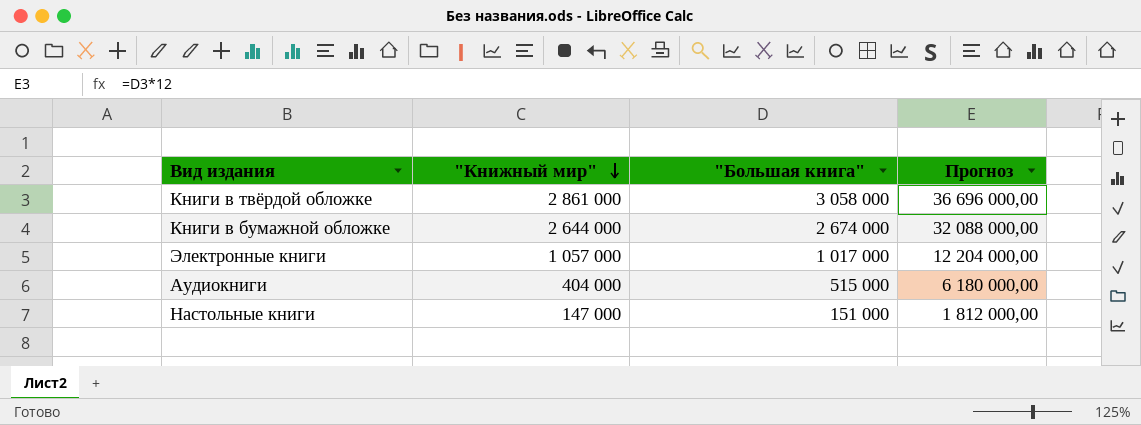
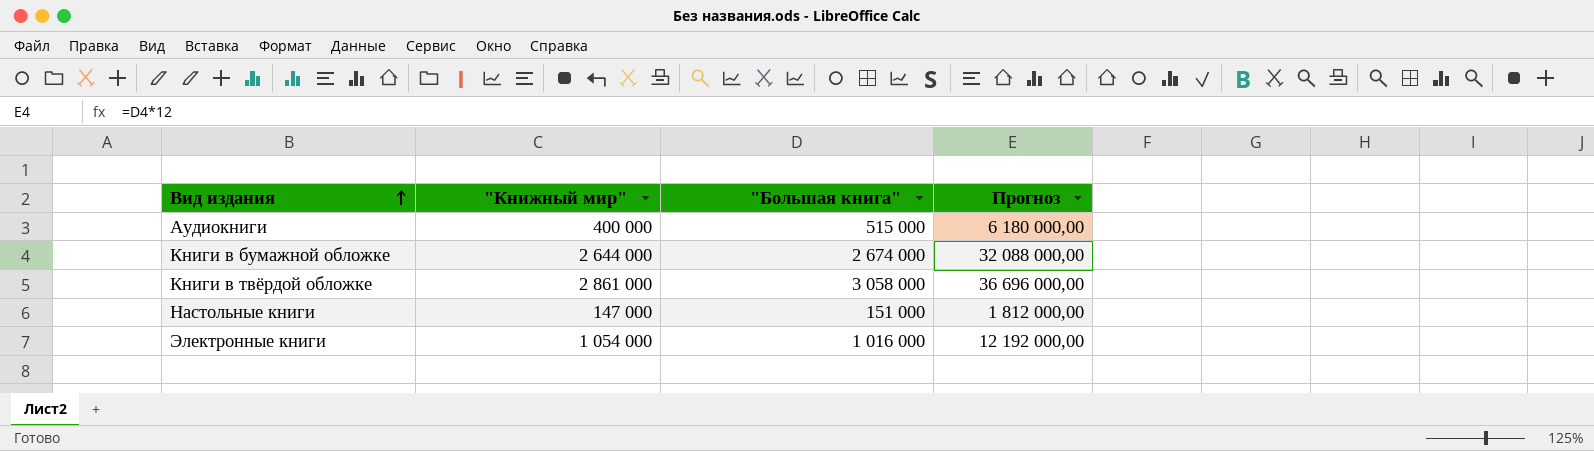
row order: "Книжный мир" descending -> Вид издания ascending
Аудиокниги | "Книжный мир": 404 000 -> 400 000
Электронные книги | "Книжный мир": 1 057 000 -> 1 054 000
Электронные книги | "Большая книга": 1 017 000 -> 1 016 000
Электронные книги | Прогноз: 12 204 000,00 -> 12 192 000,00

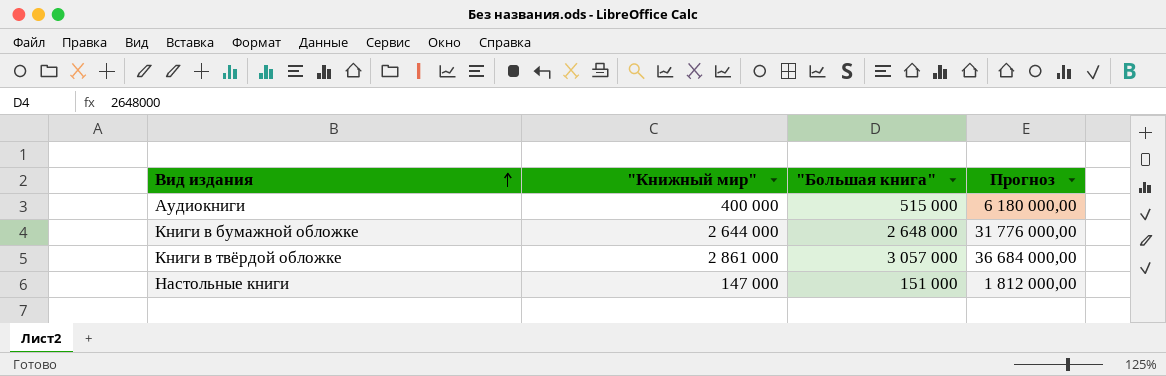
row Электронные книги: 1 054 000 | 1 016 000 | 12 192 000,00 -> none
Книги в бумажной обложке | "Большая книга": 2 674 000 -> 2 648 000
Книги в бумажной обложке | Прогноз: 32 088 000,00 -> 31 776 000,00
Книги в твёрдой обложке | "Большая книга": 3 058 000 -> 3 057 000
Книги в твёрдой обложке | Прогноз: 36 696 000,00 -> 36 684 000,00

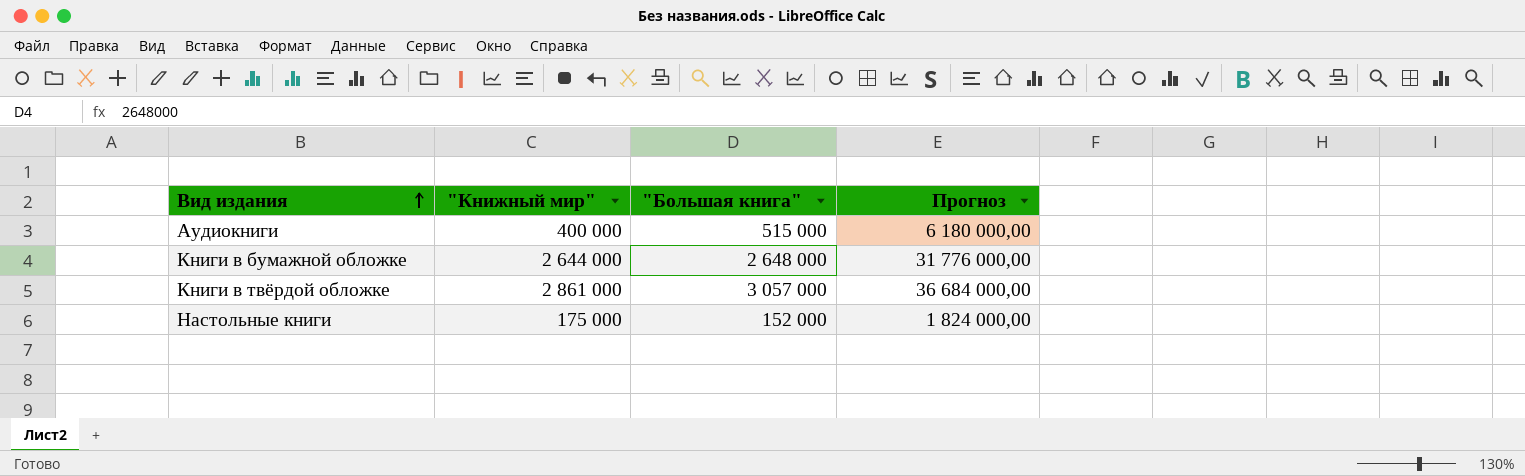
Настольные книги | "Книжный мир": 147 000 -> 175 000
Настольные книги | "Большая книга": 151 000 -> 152 000
Настольные книги | Прогноз: 1 812 000,00 -> 1 824 000,00

